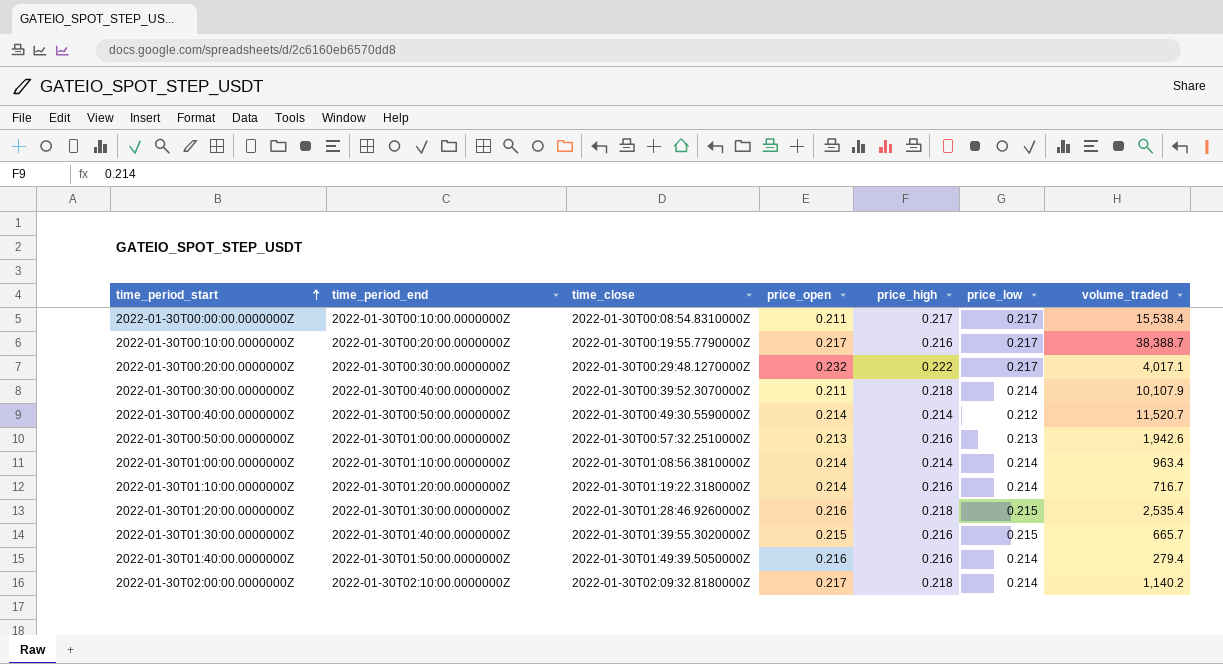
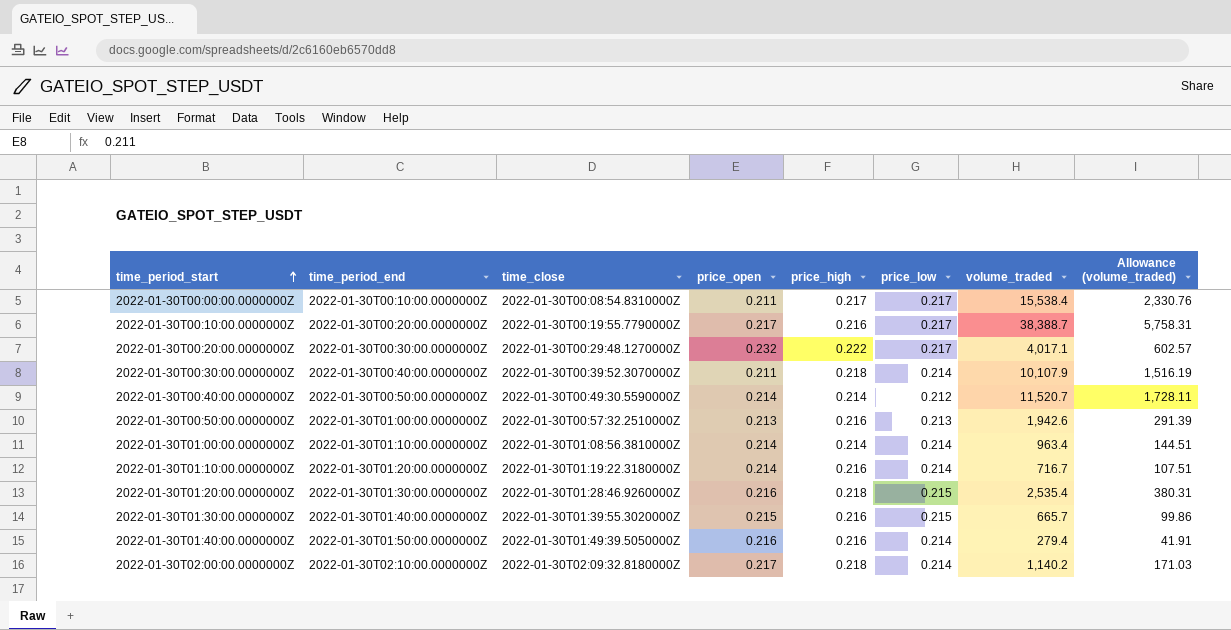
column Allowance (volume_traded) | formula: none -> [volume_traded] * 0.15

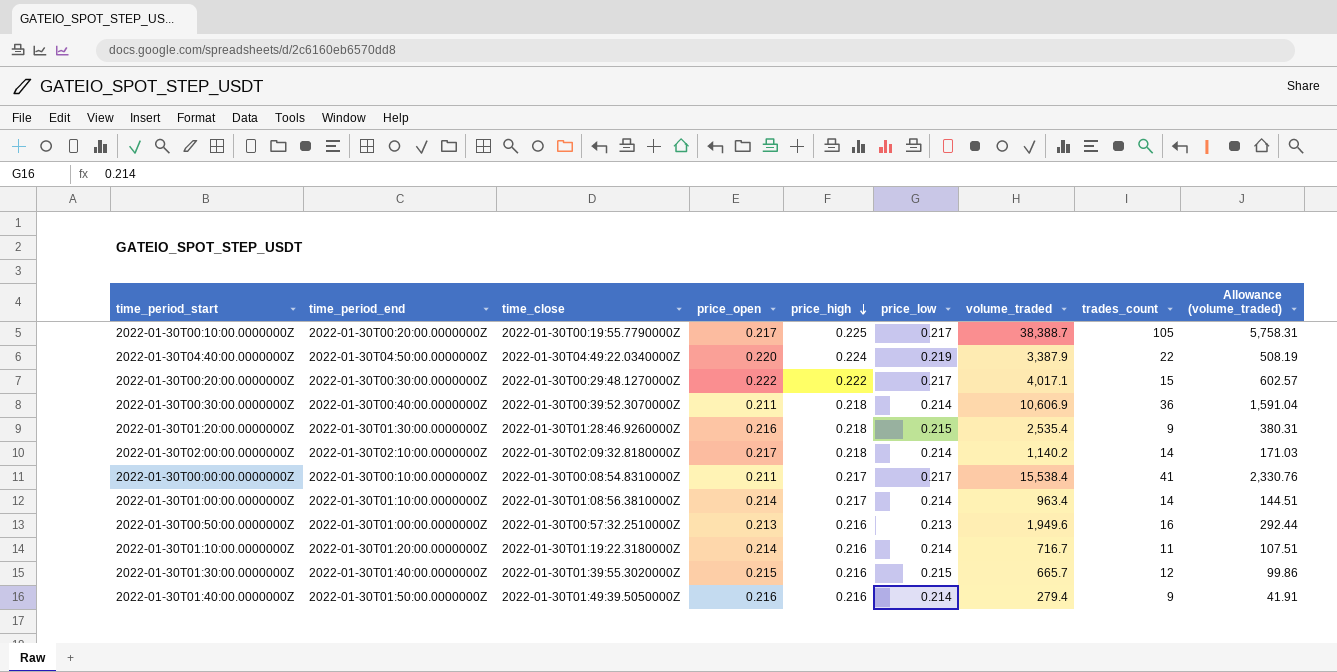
row order: time_period_start ascending -> price_high descending
column trades_count | position: none -> 8
row 2022-01-30T00:40:00.0000000Z: 2022-01-30T00:50:00.0000000Z | 2022-01-30T00:49:30.5590000Z | 0.214 | 0.214 | 0.212 | 11,520.7 | 1,728.11 -> none
2022-01-30T00:10:00.0000000Z | price_high: 0.216 -> 0.225
row 2022-01-30T04:40:00.0000000Z: none -> 2022-01-30T04:50:00.0000000Z | 2022-01-30T04:49:22.0340000Z | 0.220 | 0.224 | 0.219 | 3,387.9 | 22 | 508.19
2022-01-30T00:20:00.0000000Z | price_open: 0.232 -> 0.222
2022-01-30T00:30:00.0000000Z | volume_traded: 10,107.9 -> 10,606.9
2022-01-30T00:30:00.0000000Z | Allowance (volume_traded): 1,516.19 -> 1,591.04
2022-01-30T01:00:00.0000000Z | price_high: 0.214 -> 0.217
2022-01-30T00:50:00.0000000Z | volume_traded: 1,942.6 -> 1,949.6
2022-01-30T00:50:00.0000000Z | Allowance (volume_traded): 291.39 -> 292.44

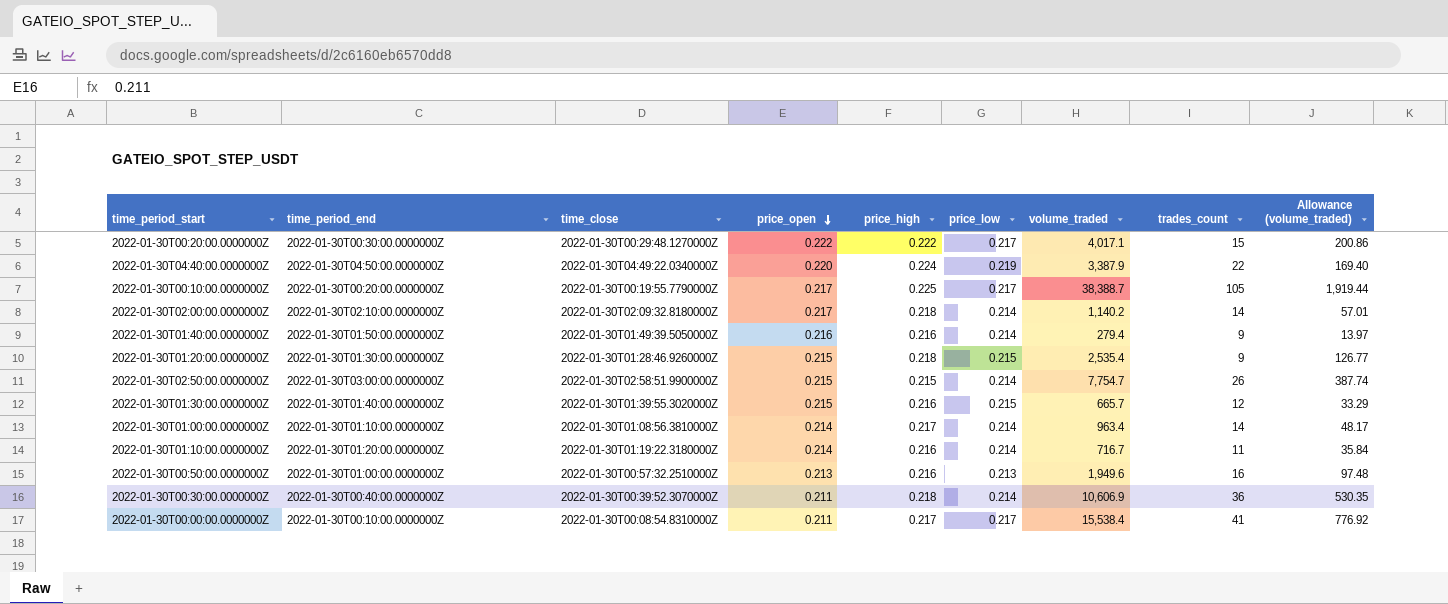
row order: price_high descending -> price_open descending
column Allowance (volume_traded) | formula: [volume_traded] * 0.15 -> [volume_traded] * 0.05
2022-01-30T01:20:00.0000000Z | price_open: 0.216 -> 0.215
row 2022-01-30T02:50:00.0000000Z: none -> 2022-01-30T03:00:00.0000000Z | 2022-01-30T02:58:51.9900000Z | 0.215 | 0.215 | 0.214 | 7,754.7 | 26 | 387.74

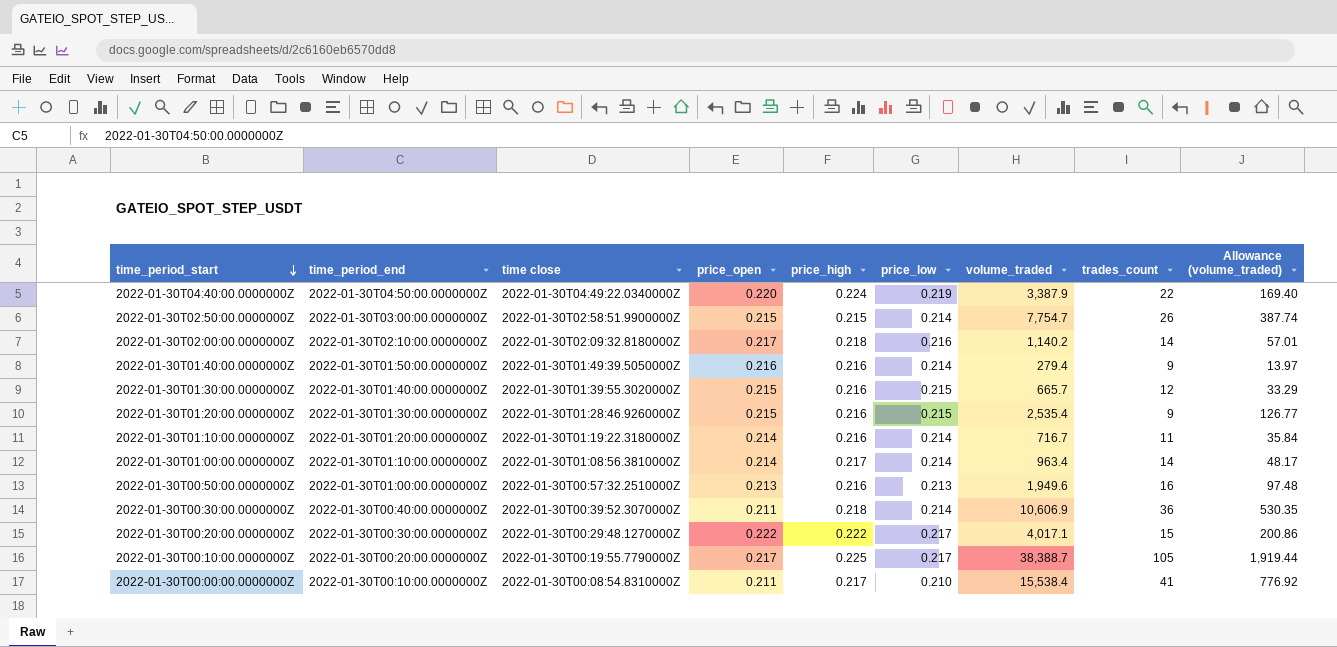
row order: price_open descending -> time_period_start descending
column name: time_close -> time close
2022-01-30T02:00:00.0000000Z | price_low: 0.214 -> 0.216
2022-01-30T01:20:00.0000000Z | price_high: 0.218 -> 0.216
2022-01-30T00:00:00.0000000Z | price_low: 0.217 -> 0.210

